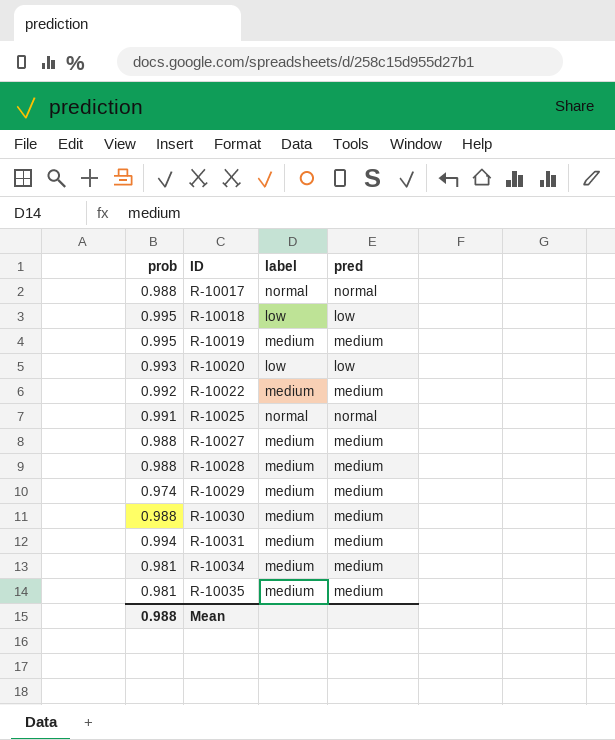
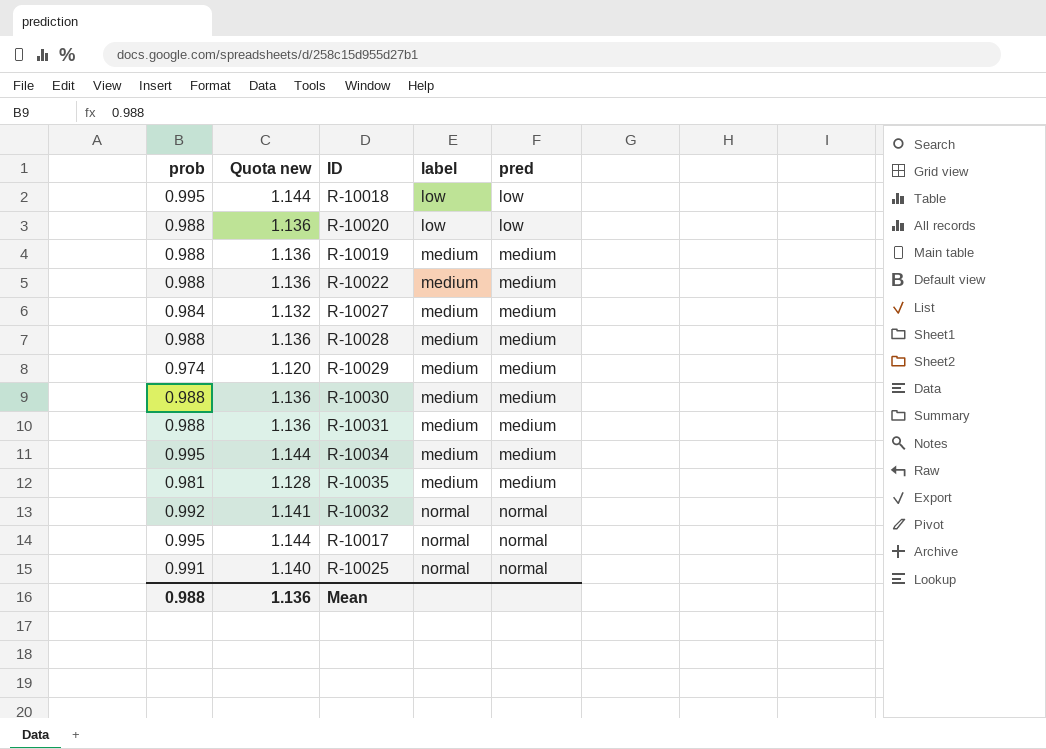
row order: ID ascending -> label ascending
column Quota new | formula: none -> [prob] * 1.15
R-10020 | prob: 0.993 -> 0.988
R-10019 | prob: 0.995 -> 0.988
R-10022 | prob: 0.992 -> 0.988
R-10027 | prob: 0.988 -> 0.984
R-10031 | prob: 0.994 -> 0.988
R-10034 | prob: 0.981 -> 0.995
row R-10032: none -> 0.992 | 1.141 | normal | normal
R-10017 | prob: 0.988 -> 0.995

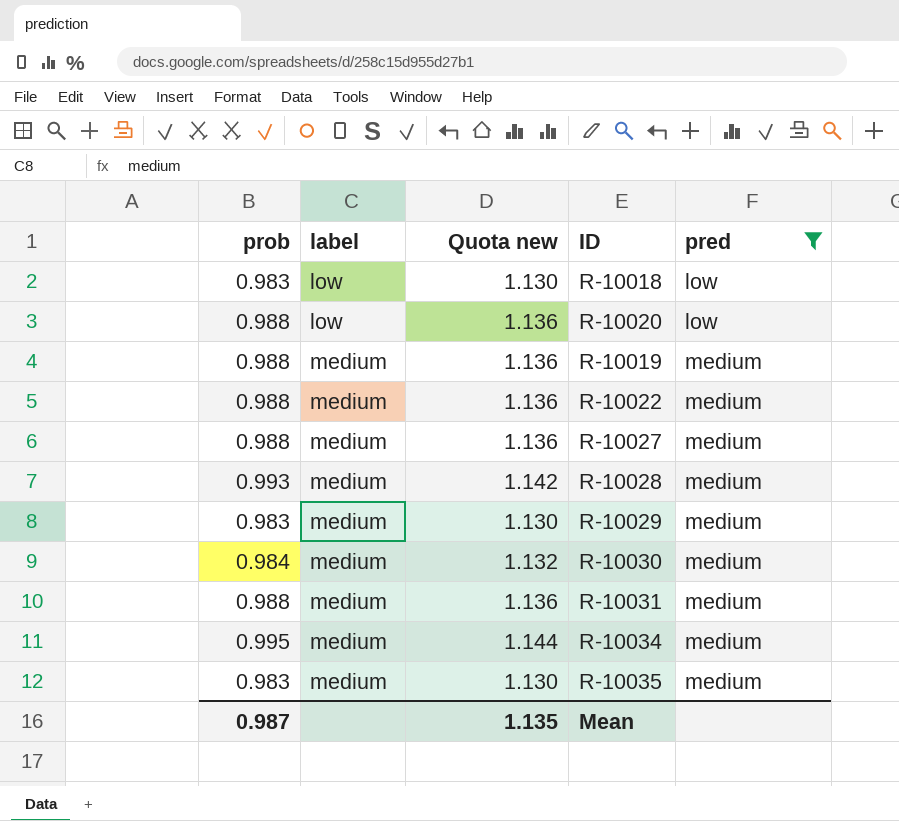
filter: none -> pred != normal
column label | position: 4 -> 2
R-10018 | prob: 0.995 -> 0.983
R-10018 | Quota new: 1.144 -> 1.130
R-10027 | prob: 0.984 -> 0.988
R-10027 | Quota new: 1.132 -> 1.136
R-10028 | prob: 0.988 -> 0.993
R-10028 | Quota new: 1.136 -> 1.142
R-10029 | prob: 0.974 -> 0.983
R-10029 | Quota new: 1.120 -> 1.130
R-10030 | prob: 0.988 -> 0.984
R-10030 | Quota new: 1.136 -> 1.132
R-10035 | prob: 0.981 -> 0.983
R-10035 | Quota new: 1.128 -> 1.130
Mean | prob: 0.988 -> 0.987
Mean | Quota new: 1.136 -> 1.135

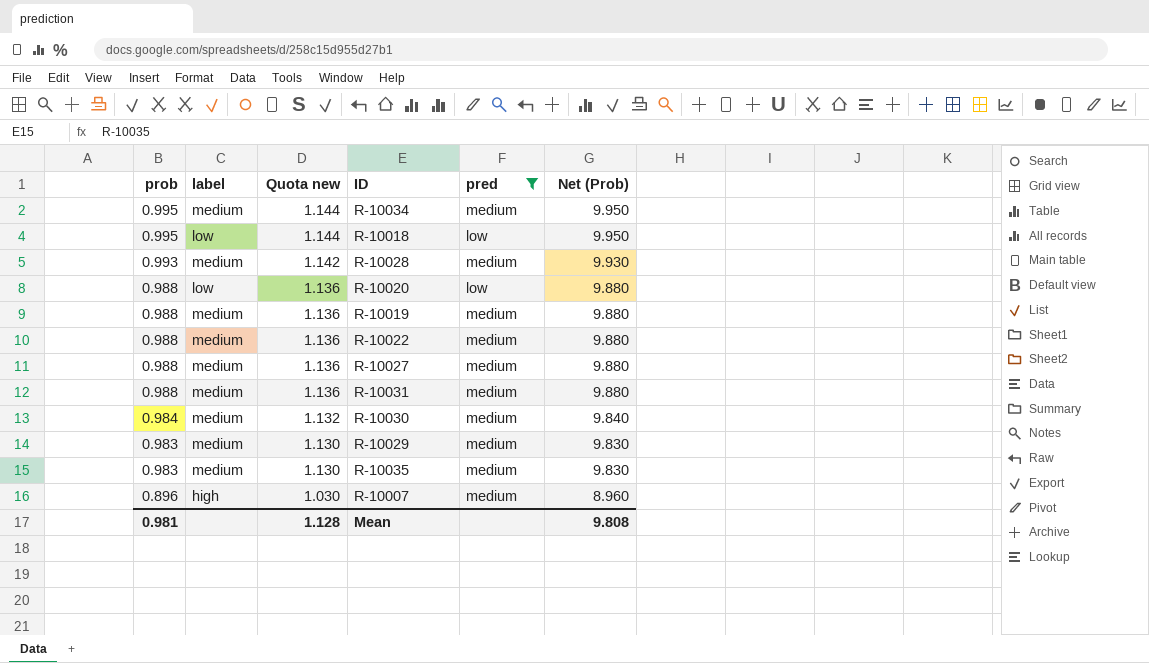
row order: label ascending -> prob descending
column Net (Prob) | formula: none -> [prob] * 10
R-10018 | prob: 0.983 -> 0.995
R-10018 | Quota new: 1.130 -> 1.144
row R-10007: none -> 0.896 | high | 1.030 | medium | 8.960
Mean | prob: 0.987 -> 0.981
Mean | Quota new: 1.135 -> 1.128

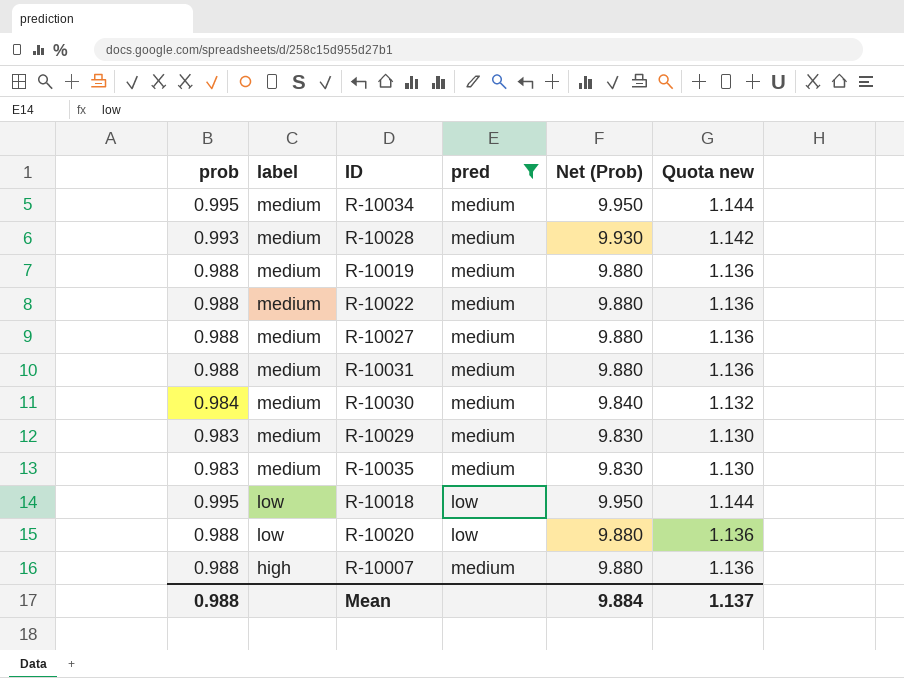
row order: prob descending -> label descending
column Quota new | position: 3 -> 6
R-10007 | prob: 0.896 -> 0.988
R-10007 | Net (Prob): 8.960 -> 9.880
R-10007 | Quota new: 1.030 -> 1.136
Mean | prob: 0.981 -> 0.988
Mean | Net (Prob): 9.808 -> 9.884
Mean | Quota new: 1.128 -> 1.137

